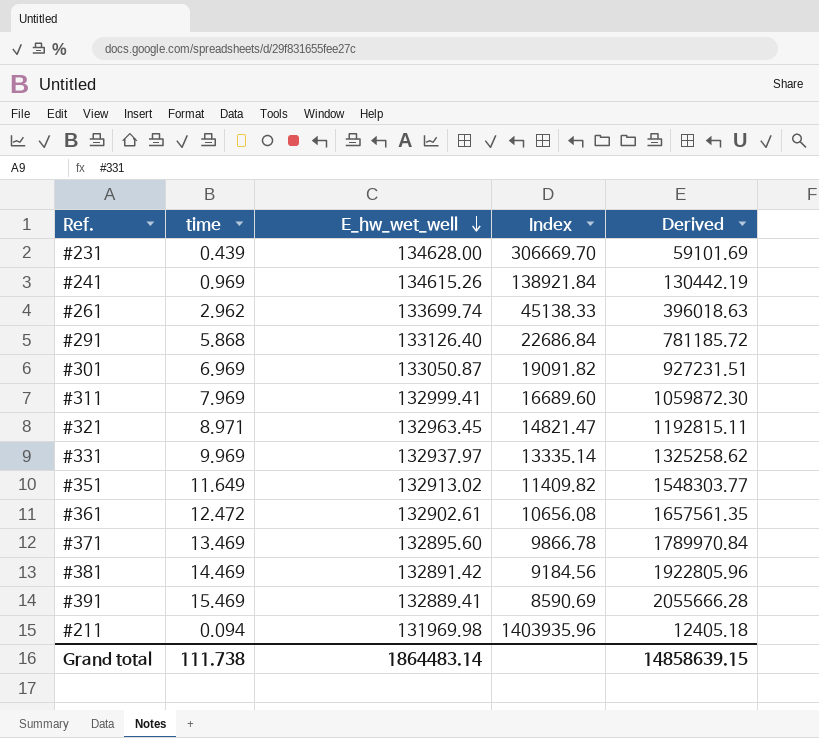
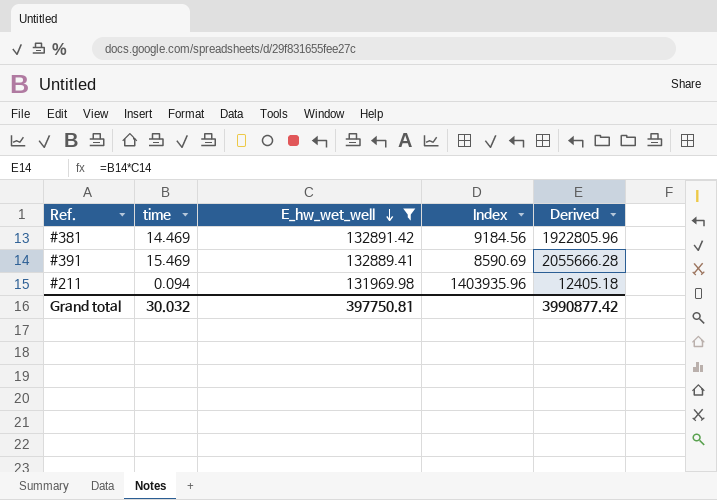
filter: none -> E_hw_wet_well <= 132891.42
Grand total | time: 111.738 -> 30.032
Grand total | E_hw_wet_well: 1864483.14 -> 397750.81
Grand total | Derived: 14858639.15 -> 3990877.42

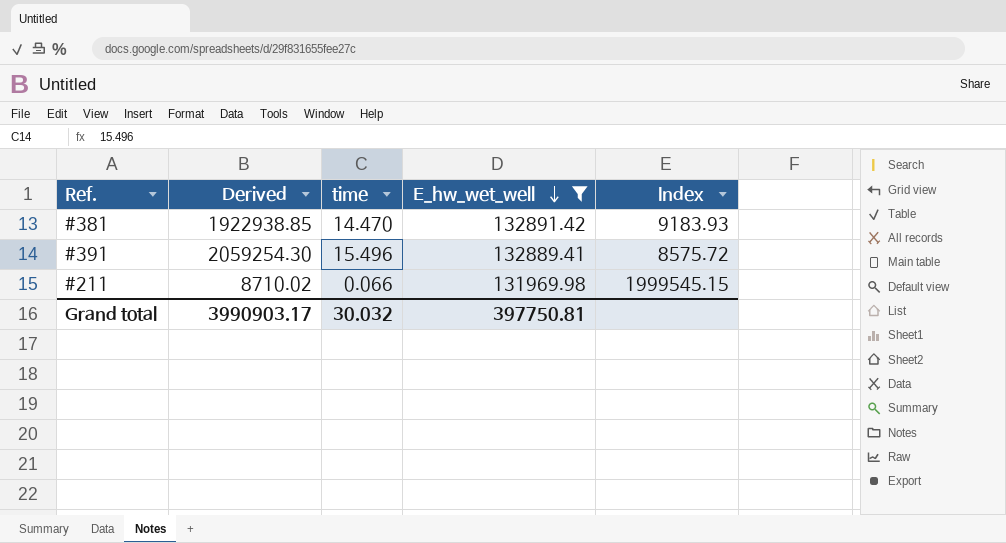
column Derived | position: 5 -> 2
#381 | Derived: 1922805.96 -> 1922938.85
#381 | time: 14.469 -> 14.470
#381 | Index: 9184.56 -> 9183.93
#391 | Derived: 2055666.28 -> 2059254.30
#391 | time: 15.469 -> 15.496
#391 | Index: 8590.69 -> 8575.72
#211 | Derived: 12405.18 -> 8710.02
#211 | time: 0.094 -> 0.066
#211 | Index: 1403935.96 -> 1999545.15
Grand total | Derived: 3990877.42 -> 3990903.17

